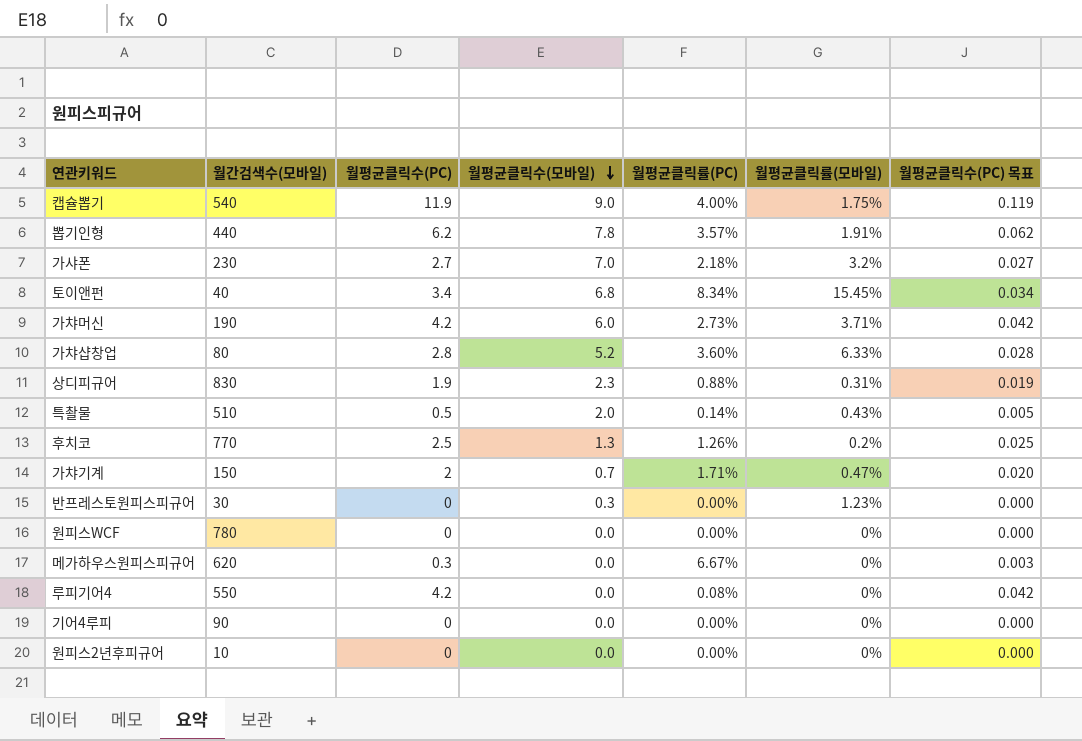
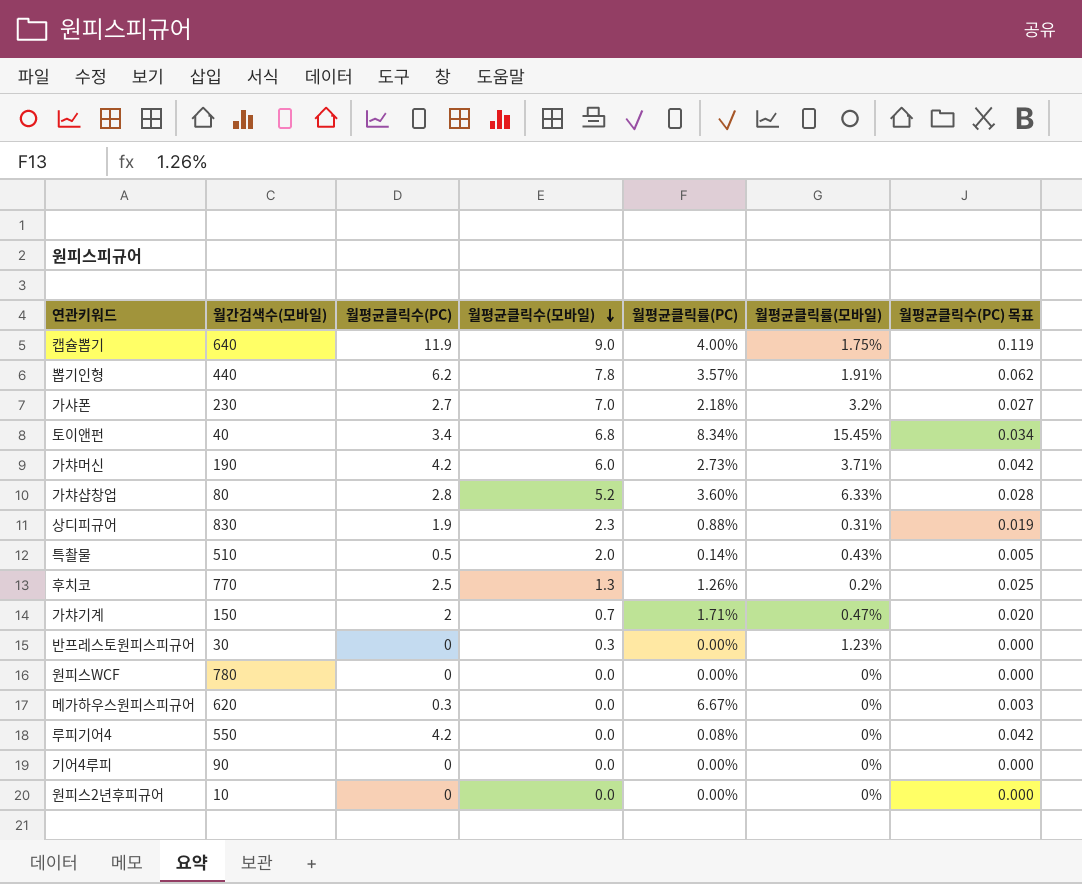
캡슐뽑기 | 월간검색수(모바일): 540 -> 640

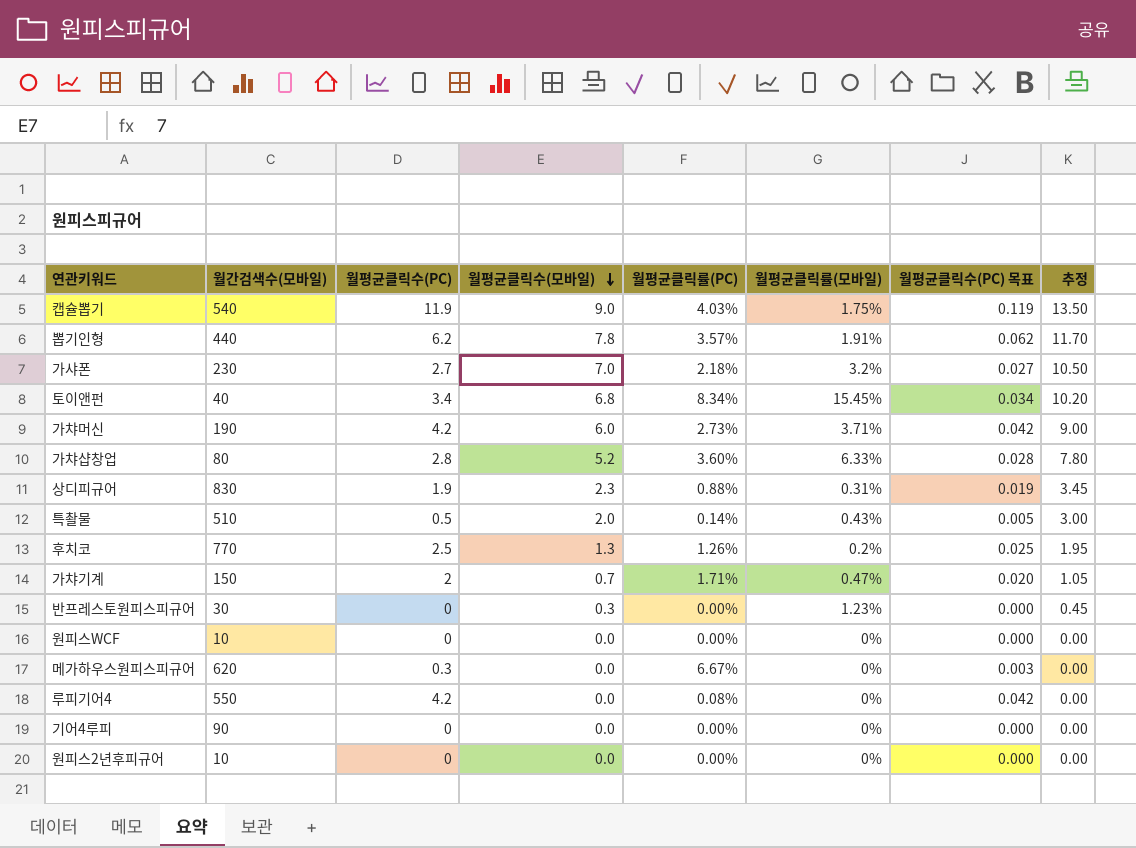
column 추정 | formula: none -> [월평균클릭수(모바일)] * 1.5
캡슐뽑기 | 월간검색수(모바일): 640 -> 540
캡슐뽑기 | 월평균클릭률(PC): 4.00% -> 4.03%
원피스WCF | 월간검색수(모바일): 780 -> 10

